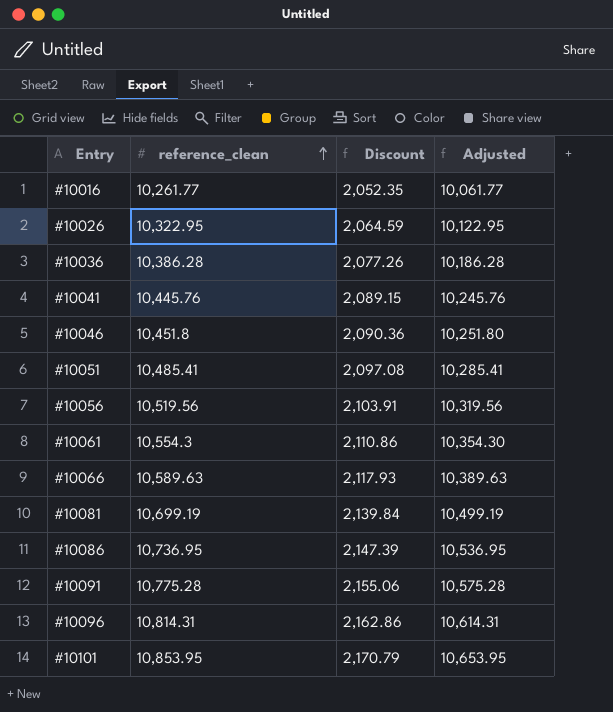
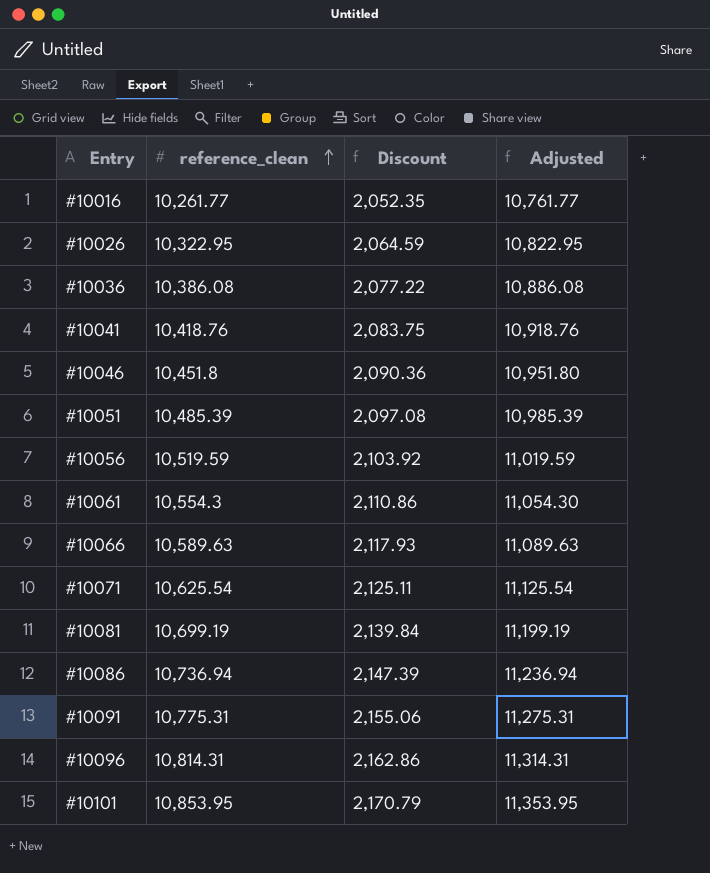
column Adjusted | formula: [reference_clean] - 200 -> [reference_clean] + 500
#10036 | reference_clean: 10,386.28 -> 10,386.08
#10036 | Discount: 2,077.26 -> 2,077.22
#10041 | reference_clean: 10,445.76 -> 10,418.76
#10041 | Discount: 2,089.15 -> 2,083.75
#10051 | reference_clean: 10,485.41 -> 10,485.39
#10056 | reference_clean: 10,519.56 -> 10,519.59
#10056 | Discount: 2,103.91 -> 2,103.92
row #10071: none -> 10,625.54 | 2,125.11 | 11,125.54
#10086 | reference_clean: 10,736.95 -> 10,736.94
#10091 | reference_clean: 10,775.28 -> 10,775.31

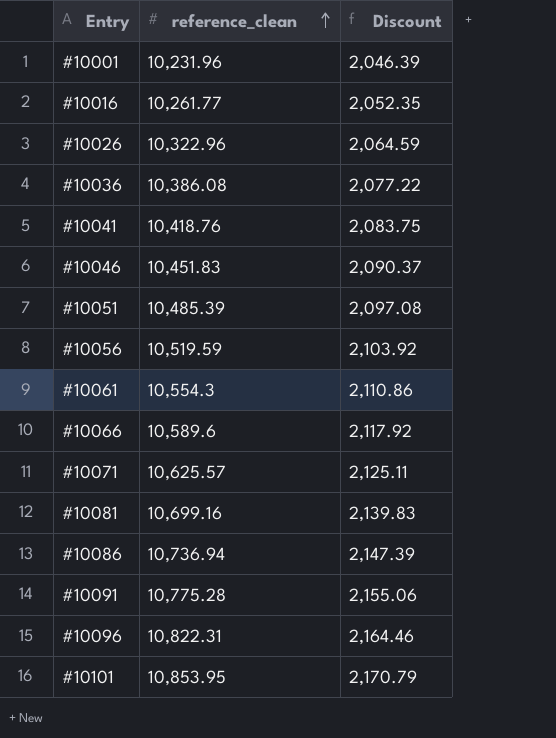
column Adjusted | formula: [reference_clean] + 500 -> none
row #10001: none -> 10,231.96 | 2,046.39
#10026 | reference_clean: 10,322.95 -> 10,322.96
#10046 | reference_clean: 10,451.8 -> 10,451.83
#10046 | Discount: 2,090.36 -> 2,090.37
#10066 | reference_clean: 10,589.63 -> 10,589.6
#10066 | Discount: 2,117.93 -> 2,117.92
#10071 | reference_clean: 10,625.54 -> 10,625.57
#10081 | reference_clean: 10,699.19 -> 10,699.16
#10081 | Discount: 2,139.84 -> 2,139.83
#10091 | reference_clean: 10,775.31 -> 10,775.28
#10096 | reference_clean: 10,814.31 -> 10,822.31
#10096 | Discount: 2,162.86 -> 2,164.46

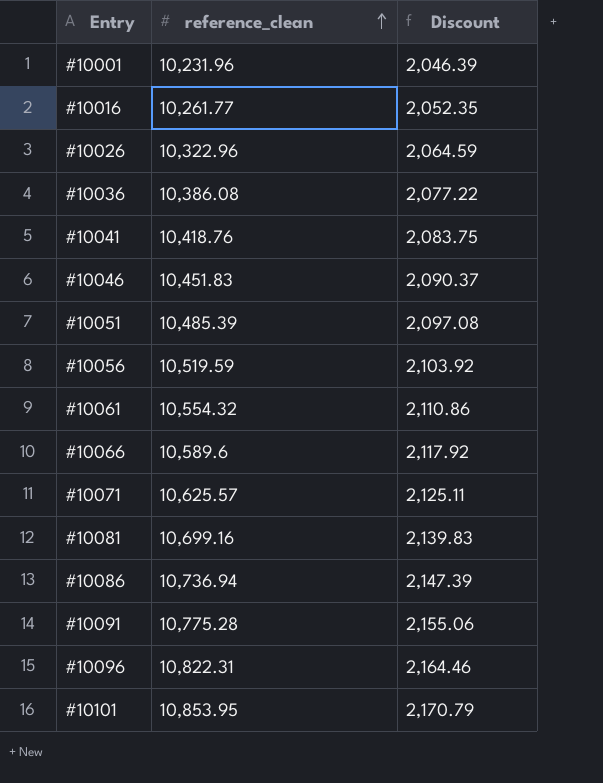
#10061 | reference_clean: 10,554.3 -> 10,554.32

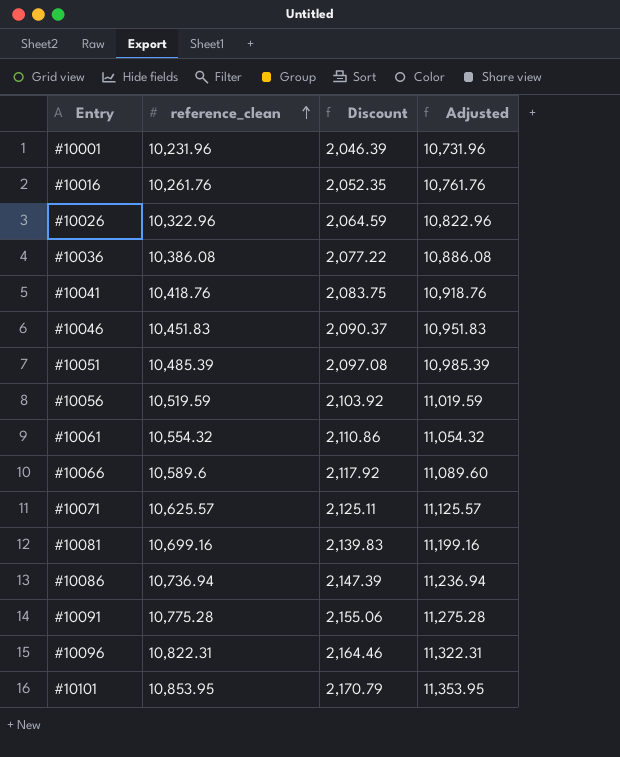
column Adjusted | formula: none -> [reference_clean] + 500
#10016 | reference_clean: 10,261.77 -> 10,261.76

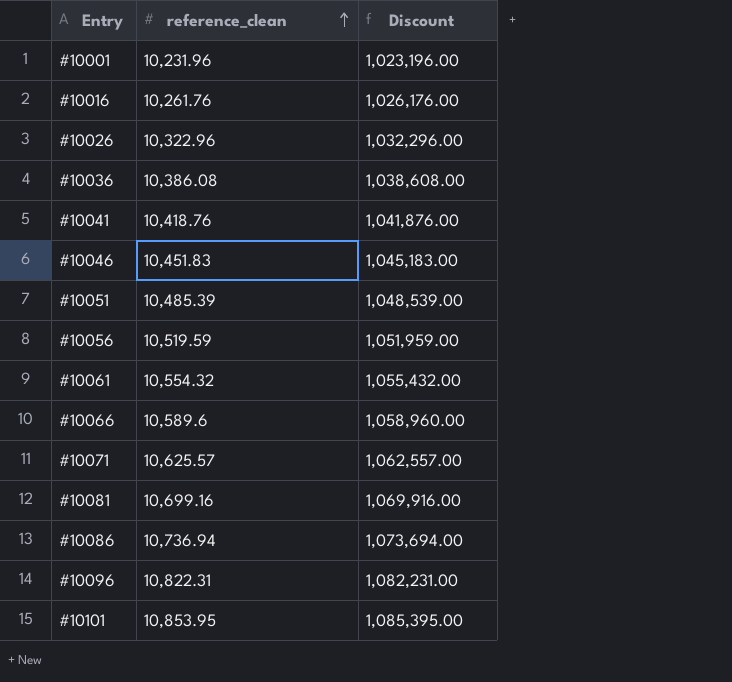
column Adjusted | formula: [reference_clean] + 500 -> none
column Discount | formula: [reference_clean] * 0.2 -> [reference_clean] * 100
row #10091: 10,775.28 | 2,155.06 | 11,275.28 -> none

